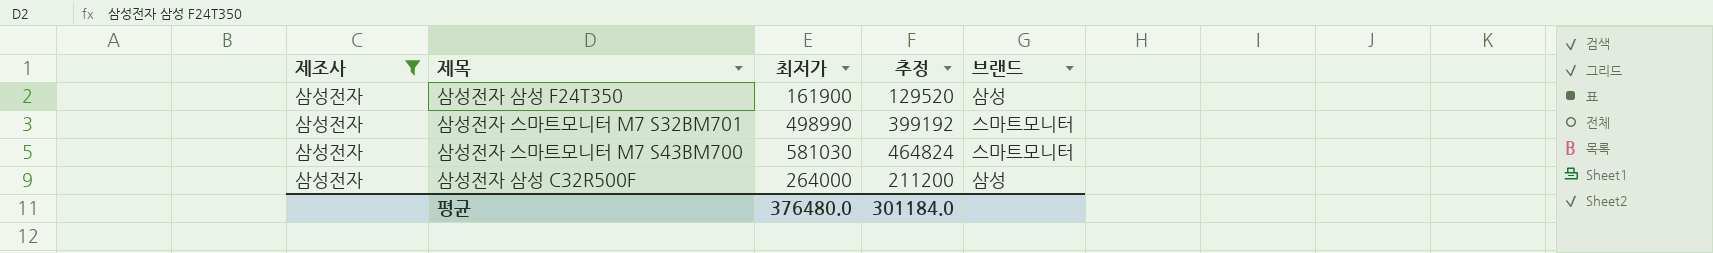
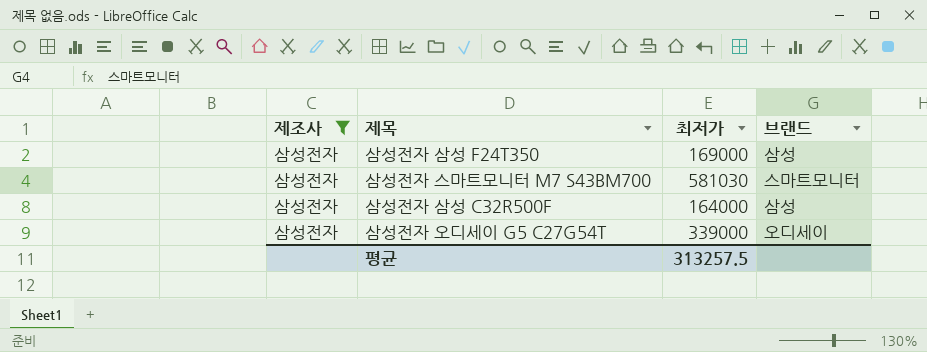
column 추정 | formula: [최저가] * 0.8 -> none
row 삼성전자 스마트모니터 M7 S32BM701: 삼성전자 | 498990 | 399192 | 스마트모니터 -> none
삼성전자 삼성 F24T350 | 최저가: 161900 -> 169000
삼성전자 삼성 C32R500F | 최저가: 264000 -> 164000
row 삼성전자 오디세이 G5 C27G54T: none -> 삼성전자 | 339000 | 오디세이
평균 | 최저가: 376480.0 -> 313257.5

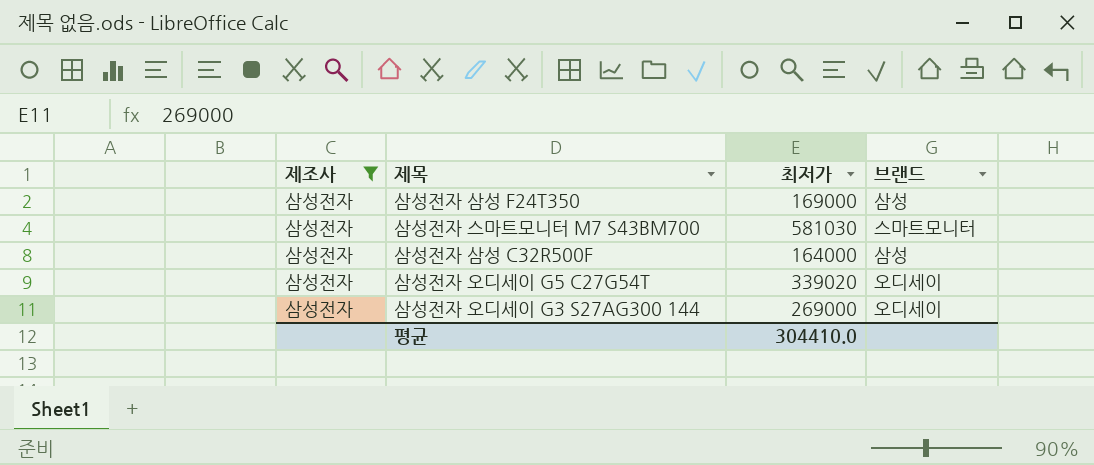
삼성전자 오디세이 G5 C27G54T | 최저가: 339000 -> 339020
row 삼성전자 오디세이 G3 S27AG300 144: none -> 삼성전자 | 269000 | 오디세이
평균 | 최저가: 313257.5 -> 304410.0

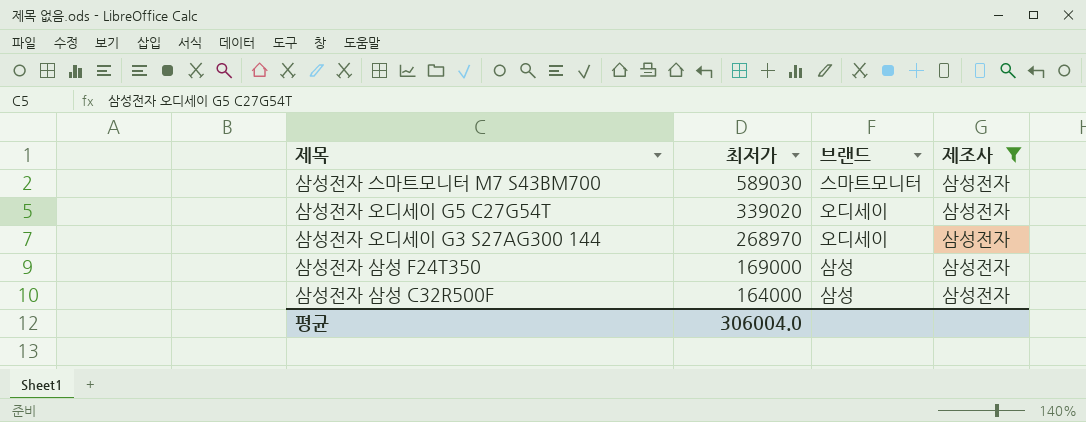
row order: none -> 최저가 descending
column 제조사 | position: 1 -> 4
삼성전자 스마트모니터 M7 S43BM700 | 최저가: 581030 -> 589030
삼성전자 오디세이 G3 S27AG300 144 | 최저가: 269000 -> 268970
평균 | 최저가: 304410.0 -> 306004.0

